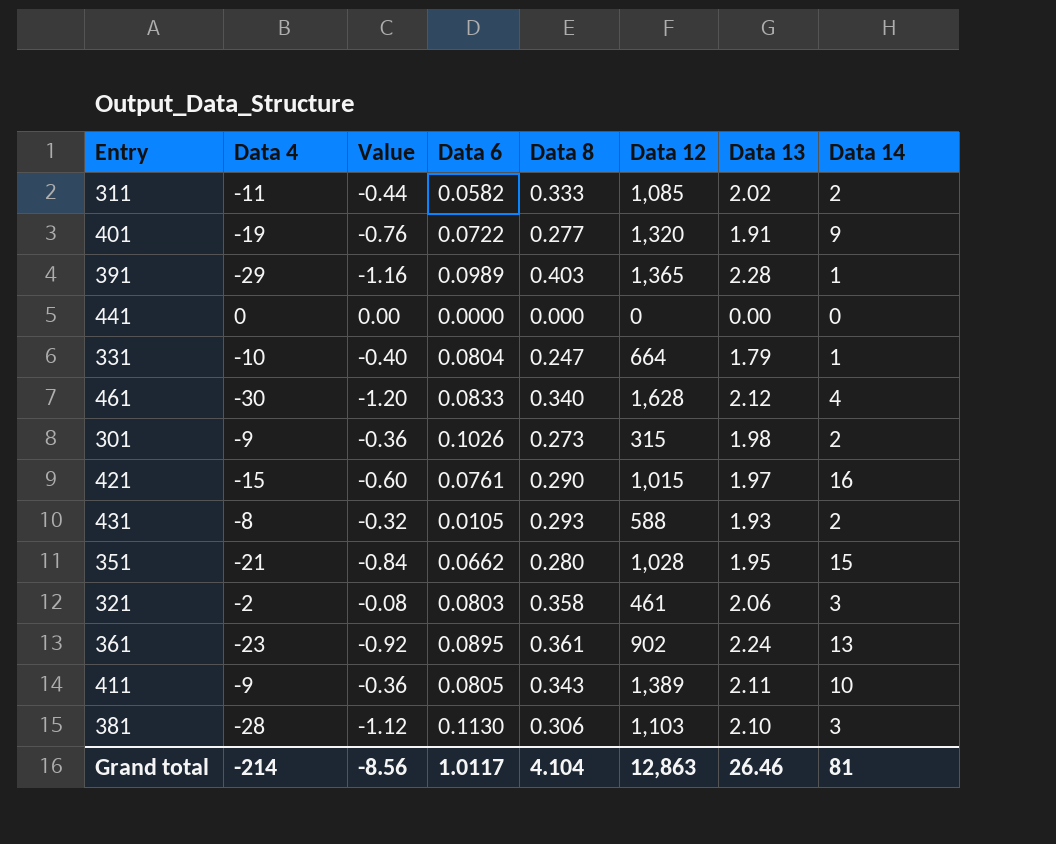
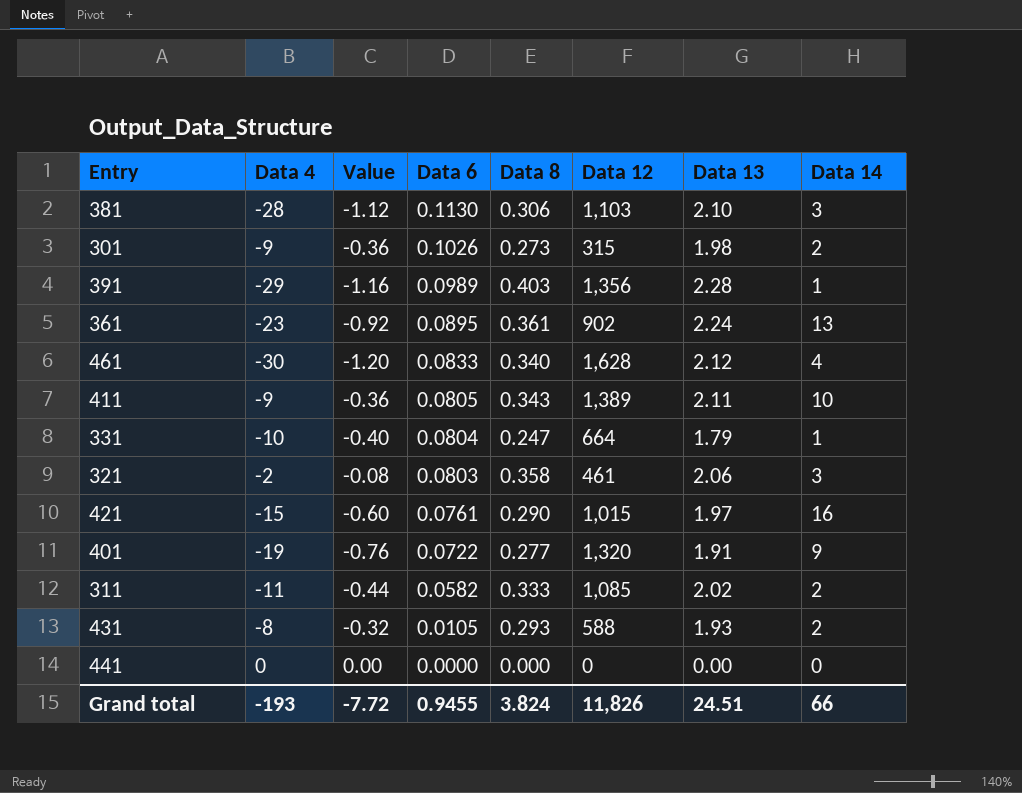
row order: none -> Data 6 descending
row 351: -21 | -0.84 | 0.0662 | 0.280 | 1,028 | 1.95 | 15 -> none
391 | Data 12: 1,365 -> 1,356
Grand total | Data 4: -214 -> -193
Grand total | Value: -8.56 -> -7.72
Grand total | Data 6: 1.0117 -> 0.9455
Grand total | Data 8: 4.104 -> 3.824
Grand total | Data 12: 12,863 -> 11,826
Grand total | Data 13: 26.46 -> 24.51
Grand total | Data 14: 81 -> 66

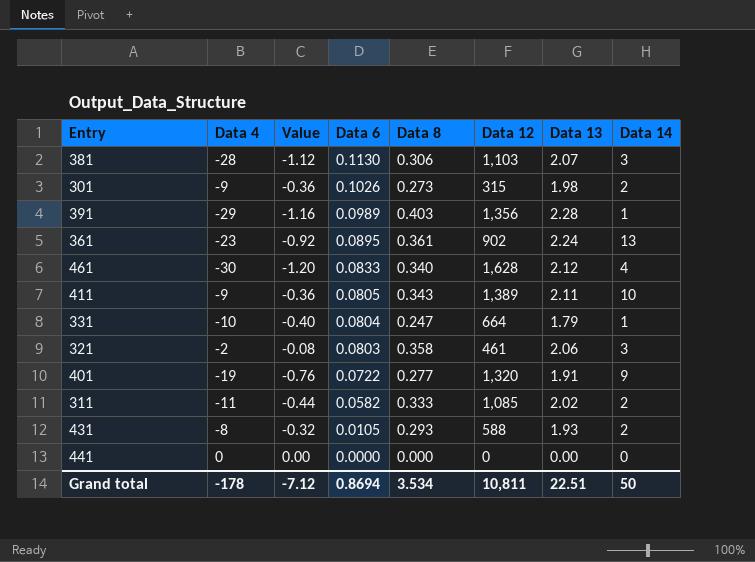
row 421: -15 | -0.60 | 0.0761 | 0.290 | 1,015 | 1.97 | 16 -> none
381 | Data 13: 2.10 -> 2.07
Grand total | Data 4: -193 -> -178
Grand total | Value: -7.72 -> -7.12
Grand total | Data 6: 0.9455 -> 0.8694
Grand total | Data 8: 3.824 -> 3.534
Grand total | Data 12: 11,826 -> 10,811
Grand total | Data 13: 24.51 -> 22.51
Grand total | Data 14: 66 -> 50

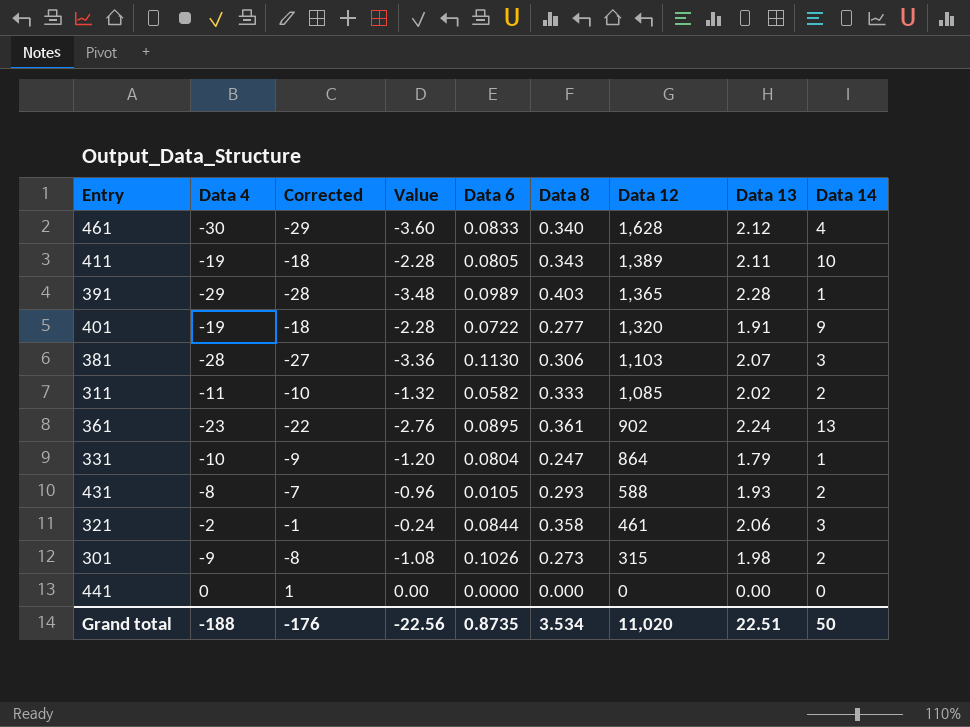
row order: Data 6 descending -> Data 12 descending
column Corrected | formula: none -> [Data 4] + 1
column Value | formula: [Data 4] * 0.04 -> [Data 4] * 0.12
411 | Data 4: -9 -> -19
391 | Data 12: 1,356 -> 1,365
331 | Data 12: 664 -> 864
321 | Data 6: 0.0803 -> 0.0844
Grand total | Data 4: -178 -> -188
Grand total | Value: -7.12 -> -22.56
Grand total | Data 6: 0.8694 -> 0.8735
Grand total | Data 12: 10,811 -> 11,020

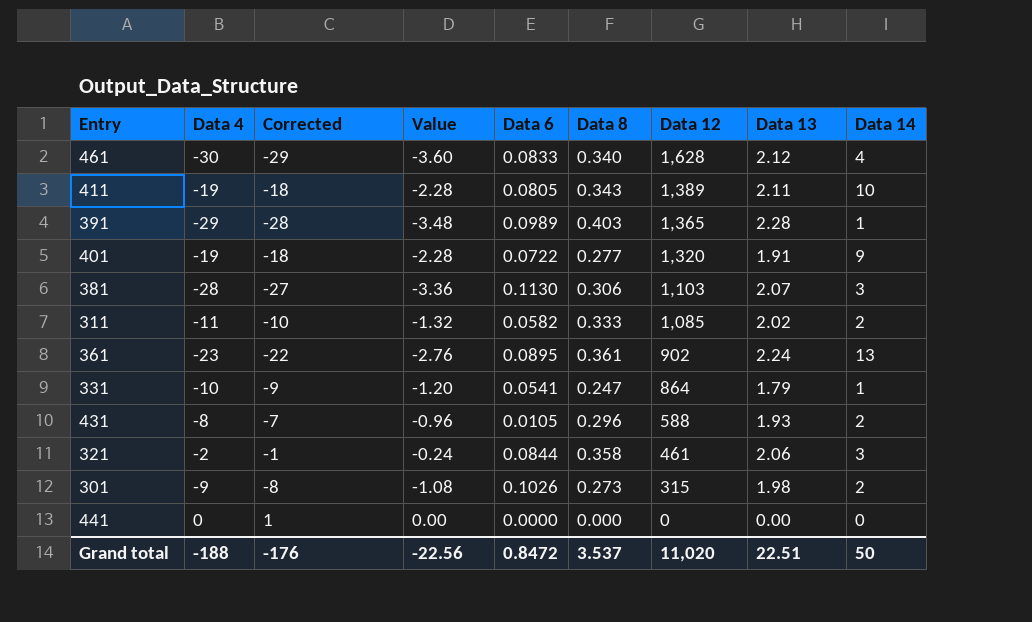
331 | Data 6: 0.0804 -> 0.0541
431 | Data 8: 0.293 -> 0.296
Grand total | Data 6: 0.8735 -> 0.8472
Grand total | Data 8: 3.534 -> 3.537

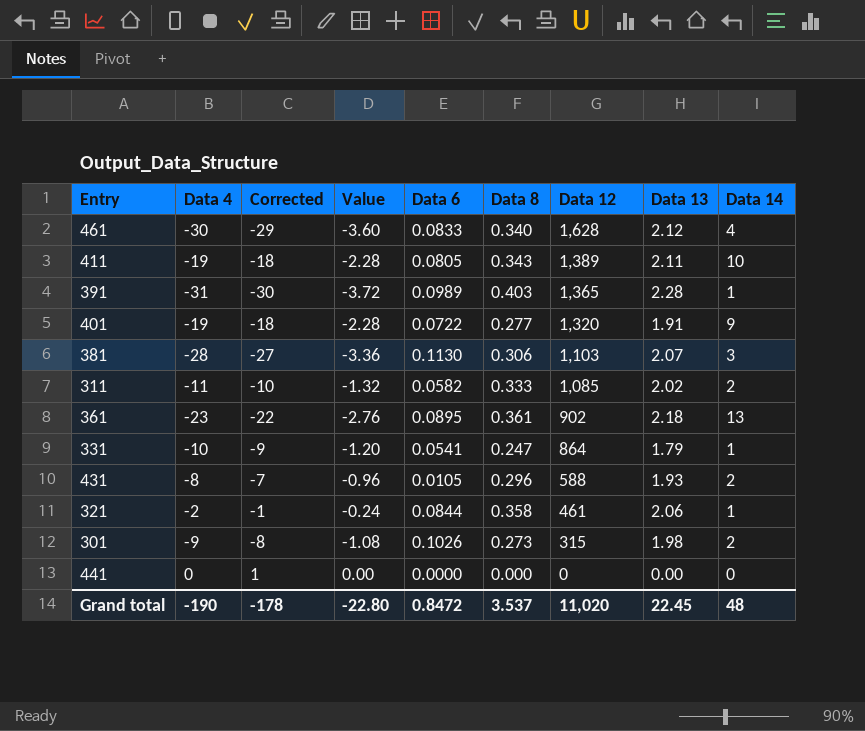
391 | Data 4: -29 -> -31
391 | Corrected: -28 -> -30
391 | Value: -3.48 -> -3.72
361 | Data 13: 2.24 -> 2.18
321 | Data 14: 3 -> 1
Grand total | Data 4: -188 -> -190
Grand total | Corrected: -176 -> -178
Grand total | Value: -22.56 -> -22.80
Grand total | Data 13: 22.51 -> 22.45
Grand total | Data 14: 50 -> 48

